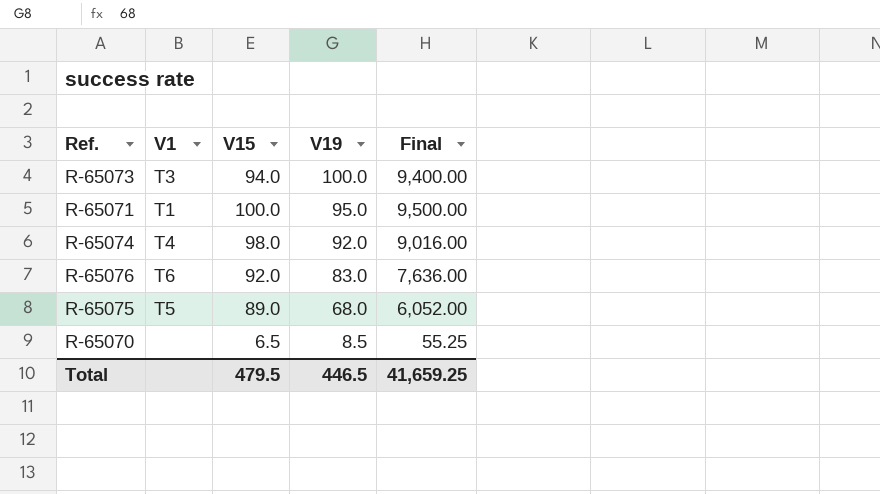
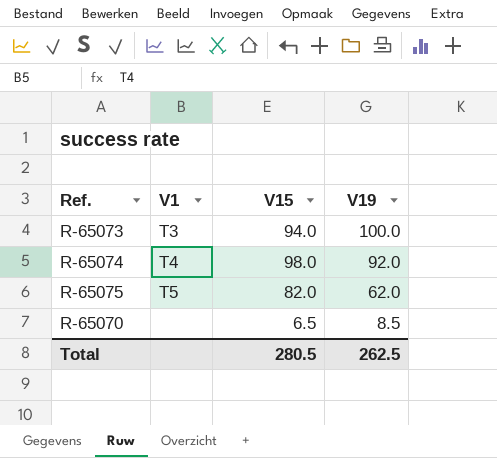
column Final | formula: [V15] * [V19] -> none
row R-65071: T1 | 100.0 | 95.0 | 9,500.00 -> none
row R-65076: T6 | 92.0 | 83.0 | 7,636.00 -> none
R-65075 | V15: 89.0 -> 82.0
R-65075 | V19: 68.0 -> 62.0
Total | V15: 479.5 -> 280.5
Total | V19: 446.5 -> 262.5

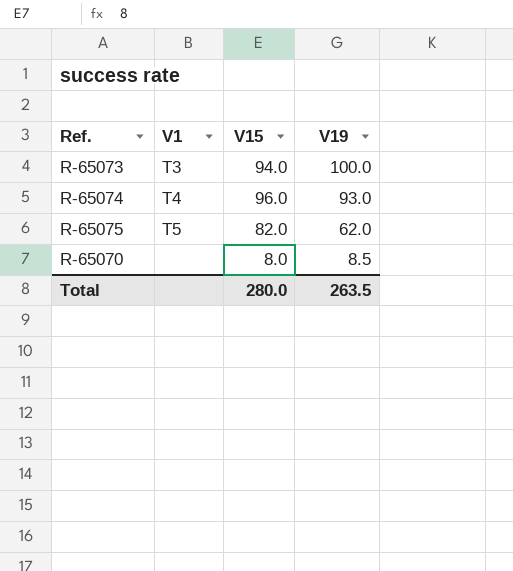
R-65074 | V15: 98.0 -> 96.0
R-65074 | V19: 92.0 -> 93.0
R-65070 | V15: 6.5 -> 8.0
Total | V15: 280.5 -> 280.0
Total | V19: 262.5 -> 263.5

